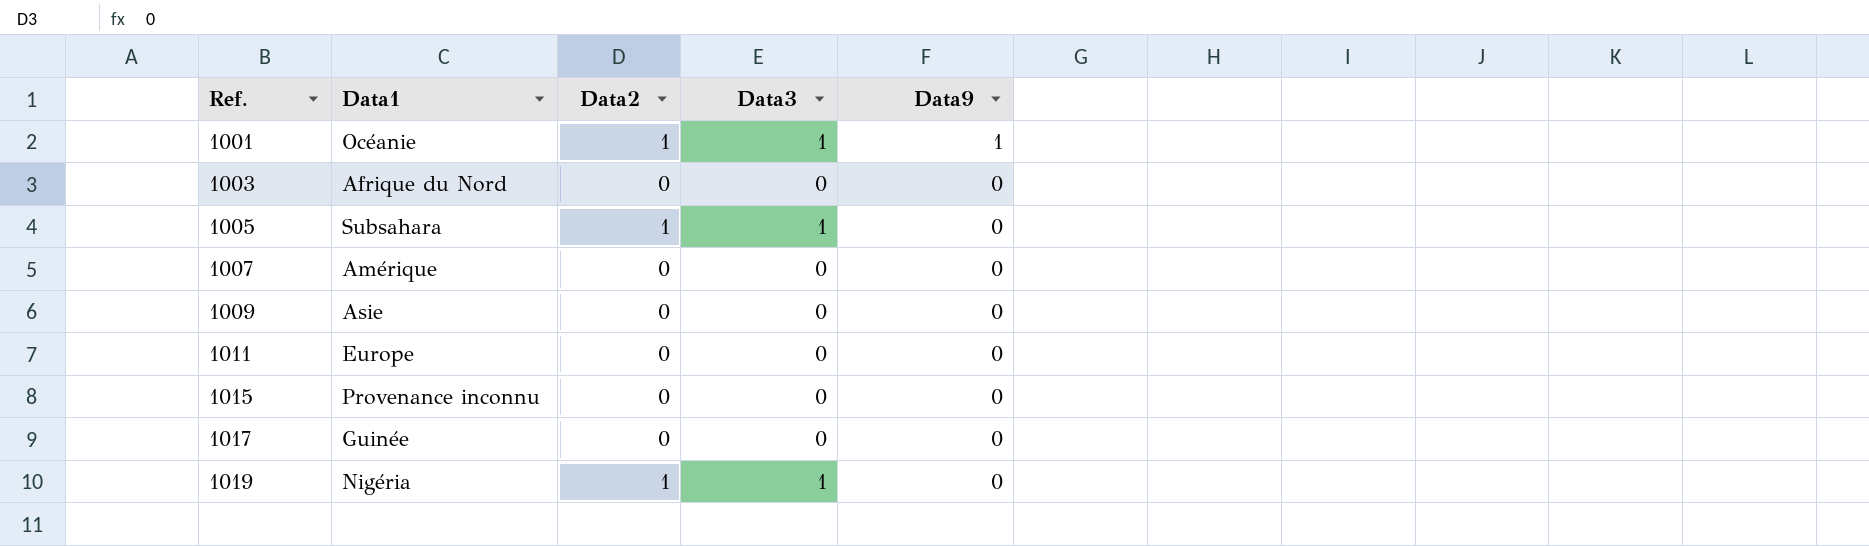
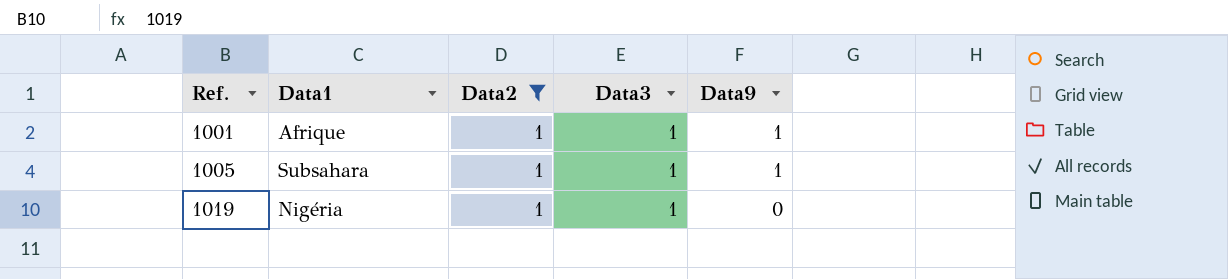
filter: none -> Data2 = 1
1001 | Data1: Océanie -> Afrique
1005 | Data9: 0 -> 1

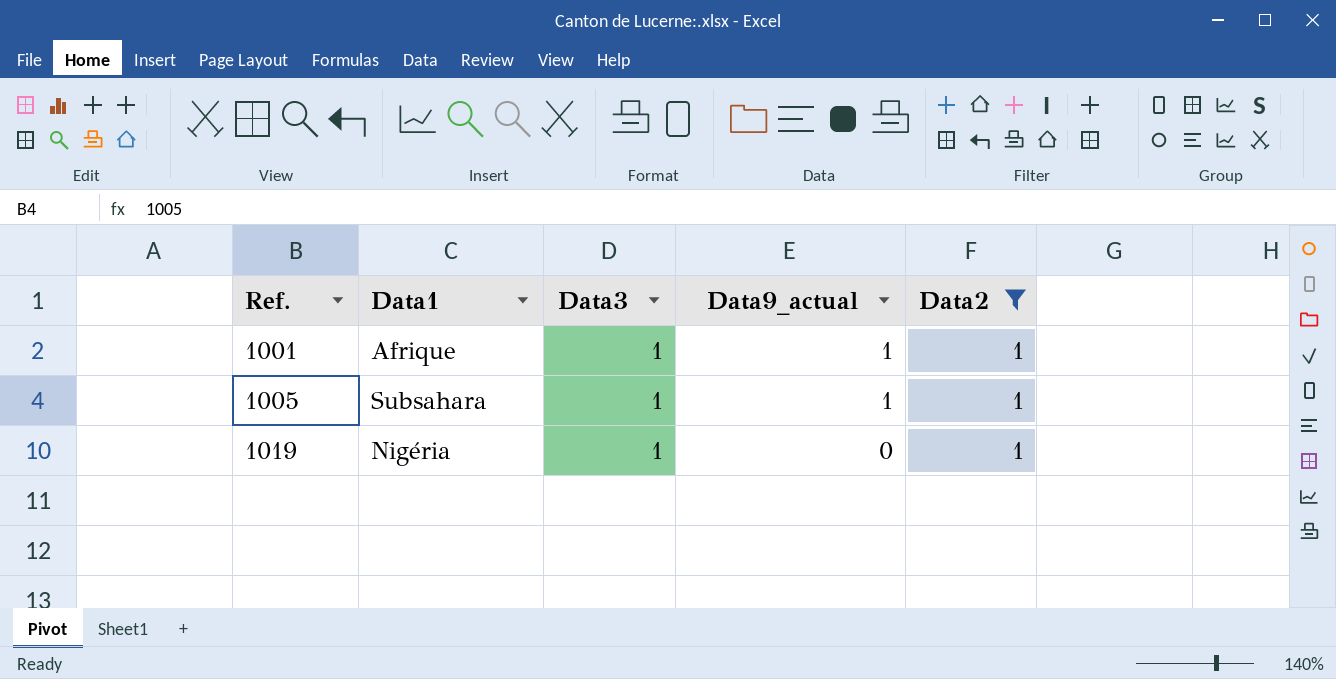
column name: Data9 -> Data9_actual
column Data2 | position: 3 -> 5

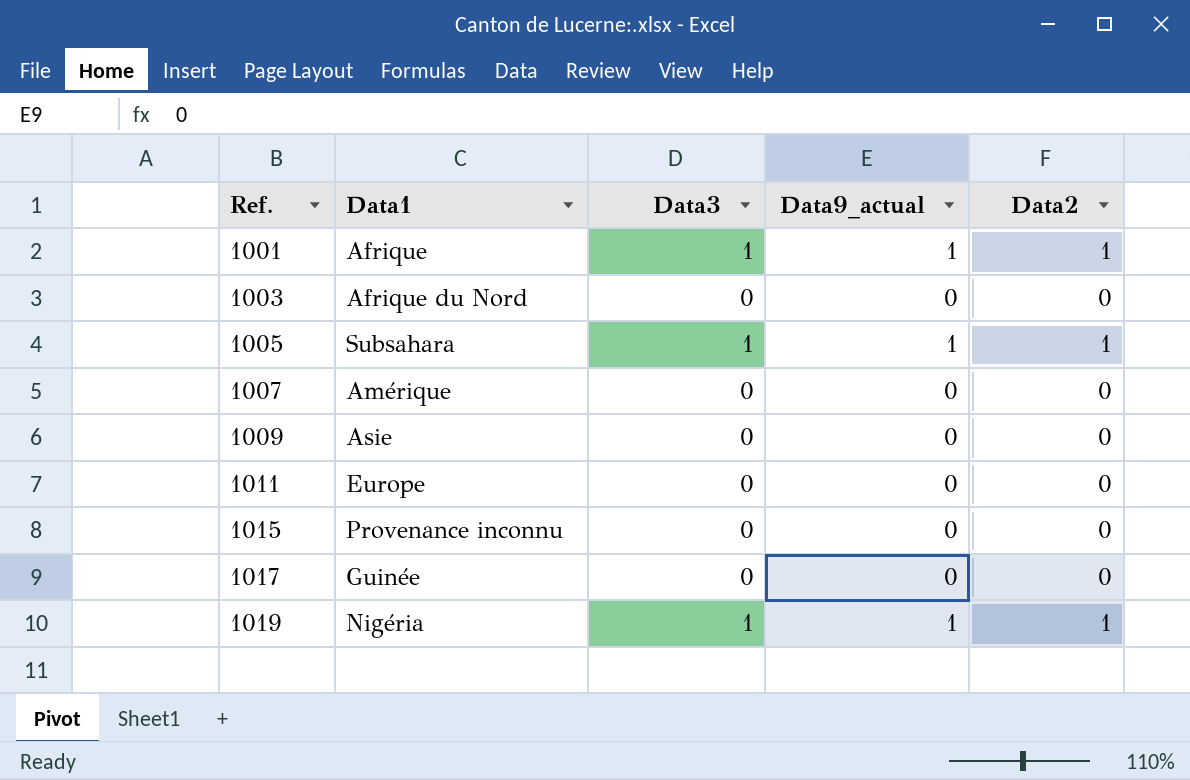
filter: Data2 = 1 -> none
1019 | Data9_actual: 0 -> 1

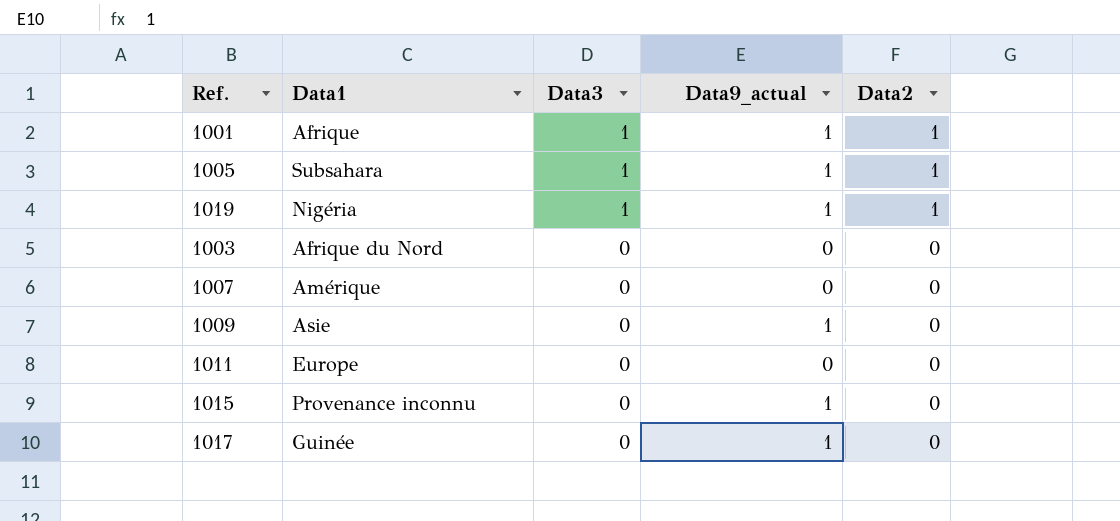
row order: Ref. ascending -> Data3 descending
1009 | Data9_actual: 0 -> 1
1015 | Data9_actual: 0 -> 1
1017 | Data9_actual: 0 -> 1

